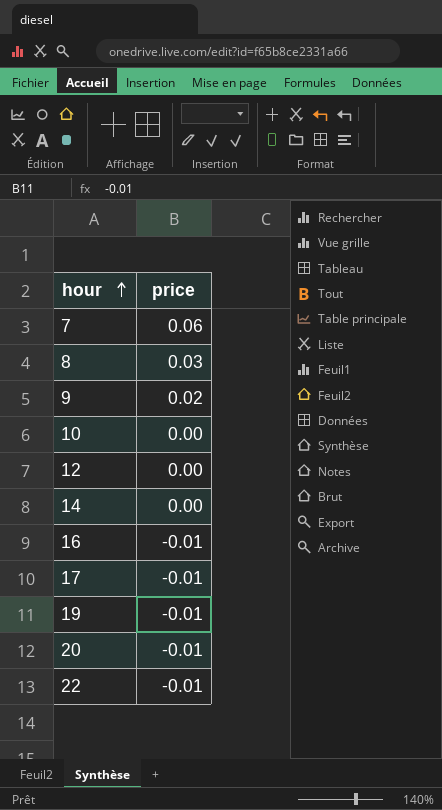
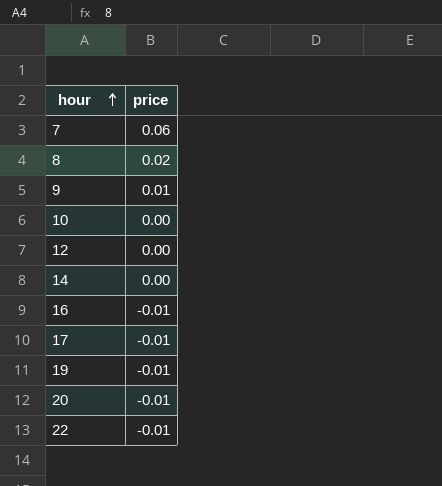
8 | price: 0.03 -> 0.02
9 | price: 0.02 -> 0.01

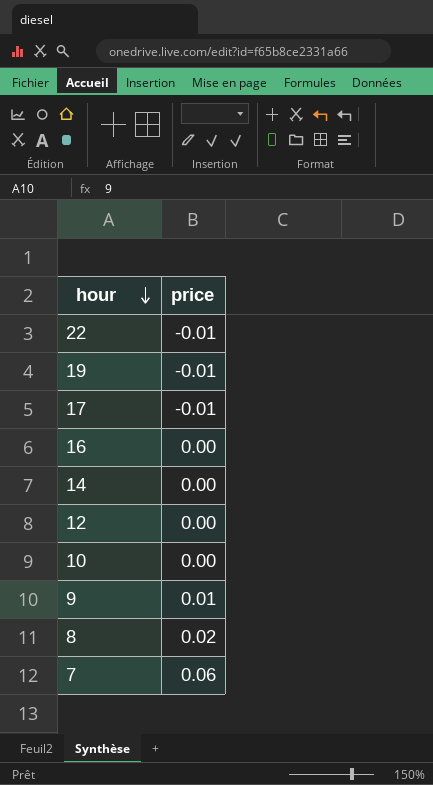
row order: hour ascending -> hour descending
row 20: -0.01 -> none
16 | price: -0.01 -> 0.00

